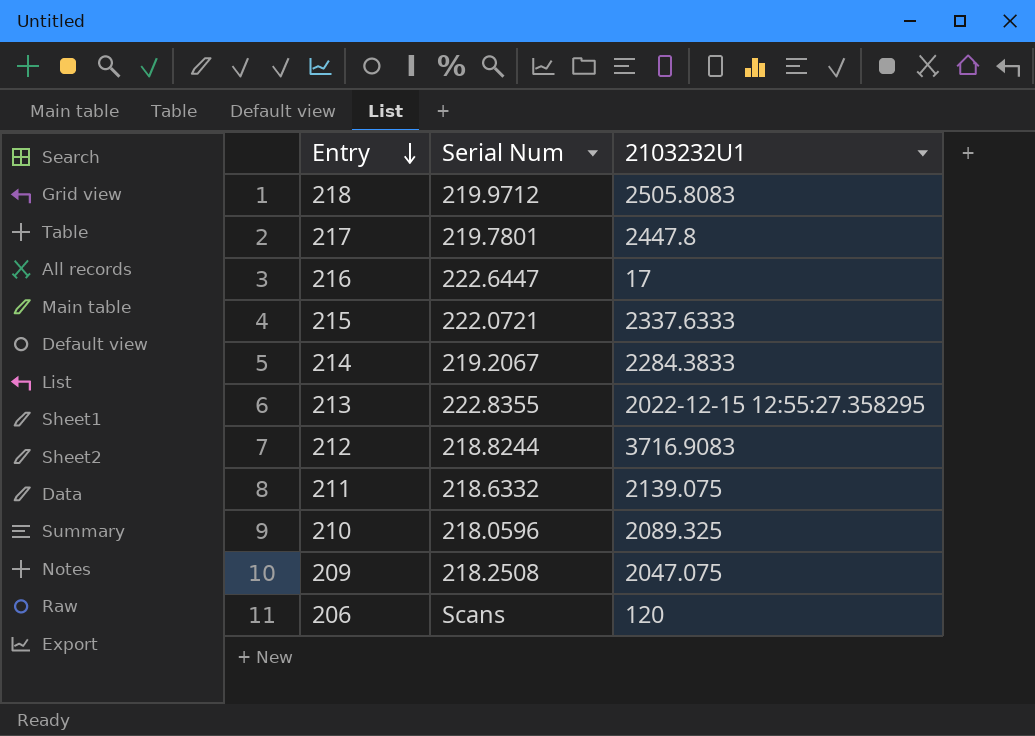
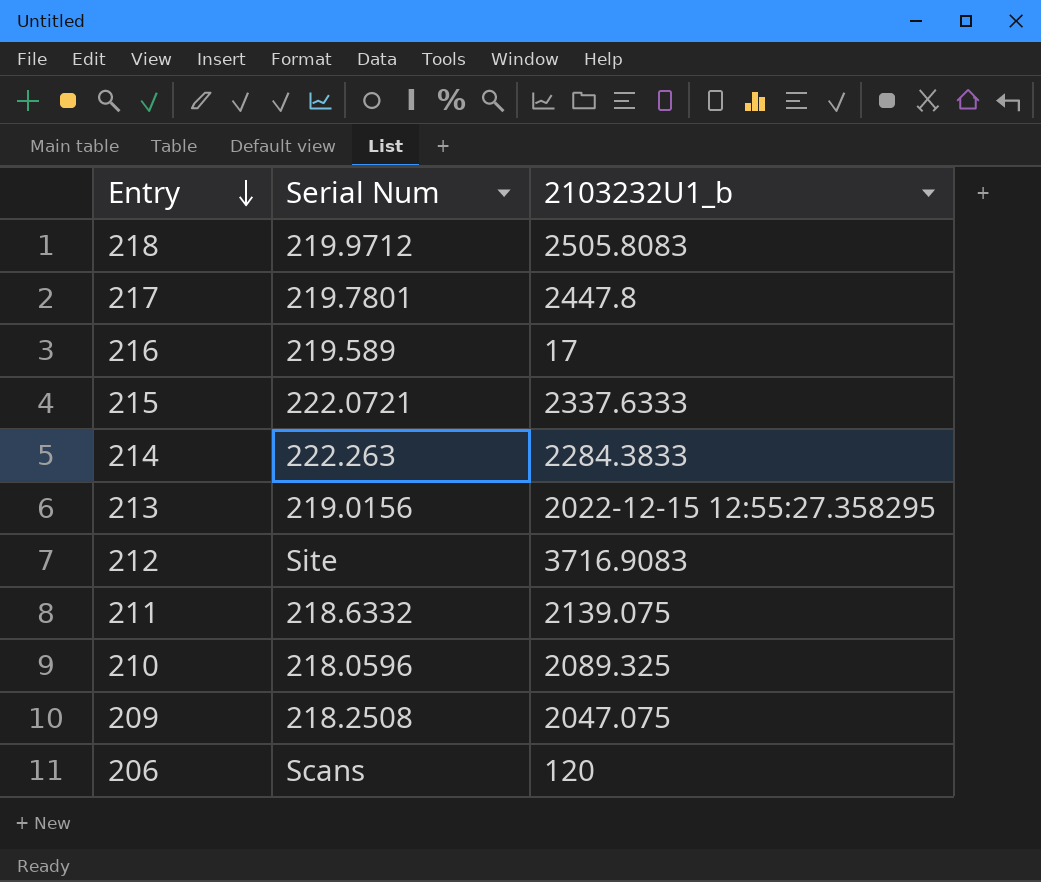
column name: 2103232U1 -> 2103232U1_b
216 | Serial Num: 222.6447 -> 219.589
214 | Serial Num: 219.2067 -> 222.263
213 | Serial Num: 222.8355 -> 219.0156
212 | Serial Num: 218.8244 -> Site

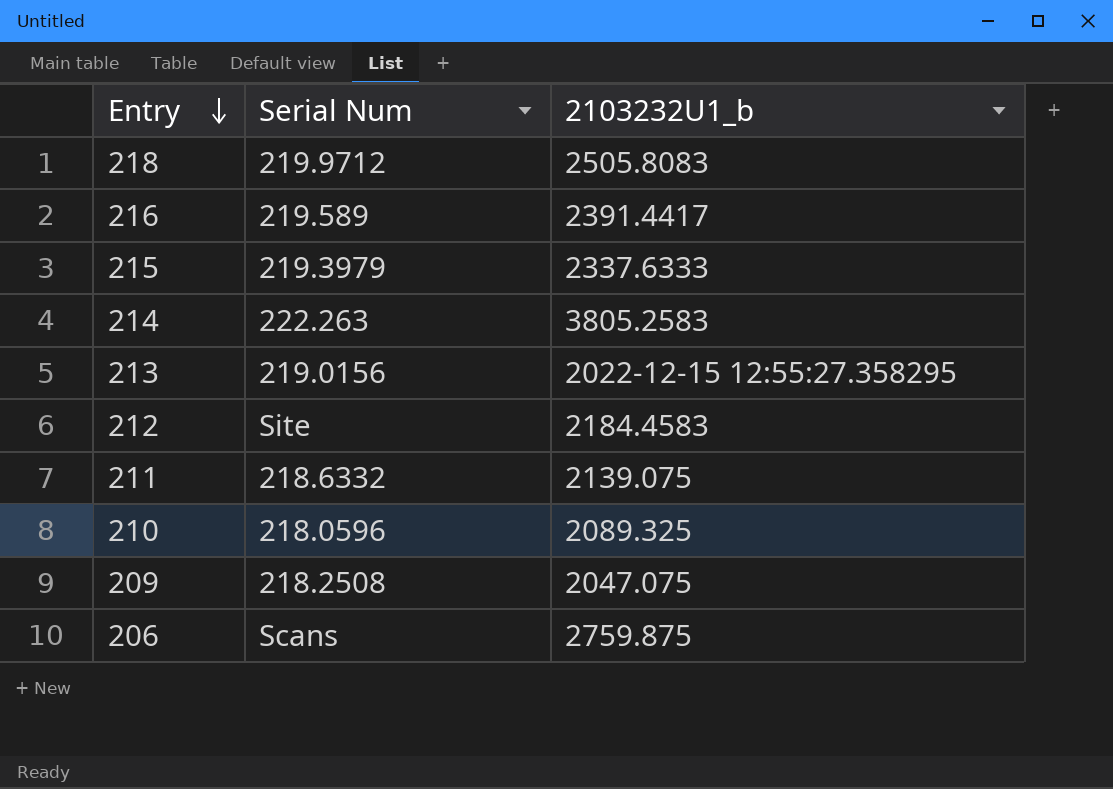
row 217: 219.7801 | 2447.8 -> none
216 | 2103232U1_b: 17 -> 2391.4417
215 | Serial Num: 222.0721 -> 219.3979
214 | 2103232U1_b: 2284.3833 -> 3805.2583
212 | 2103232U1_b: 3716.9083 -> 2184.4583
206 | 2103232U1_b: 120 -> 2759.875

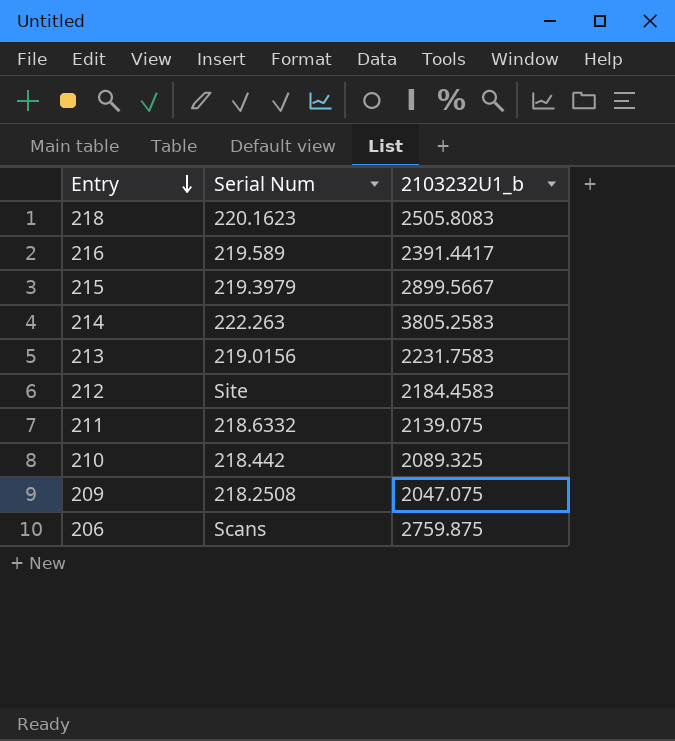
218 | Serial Num: 219.9712 -> 220.1623
215 | 2103232U1_b: 2337.6333 -> 2899.5667
213 | 2103232U1_b: 2022-12-15 12:55:27.358295 -> 2231.7583
210 | Serial Num: 218.0596 -> 218.442

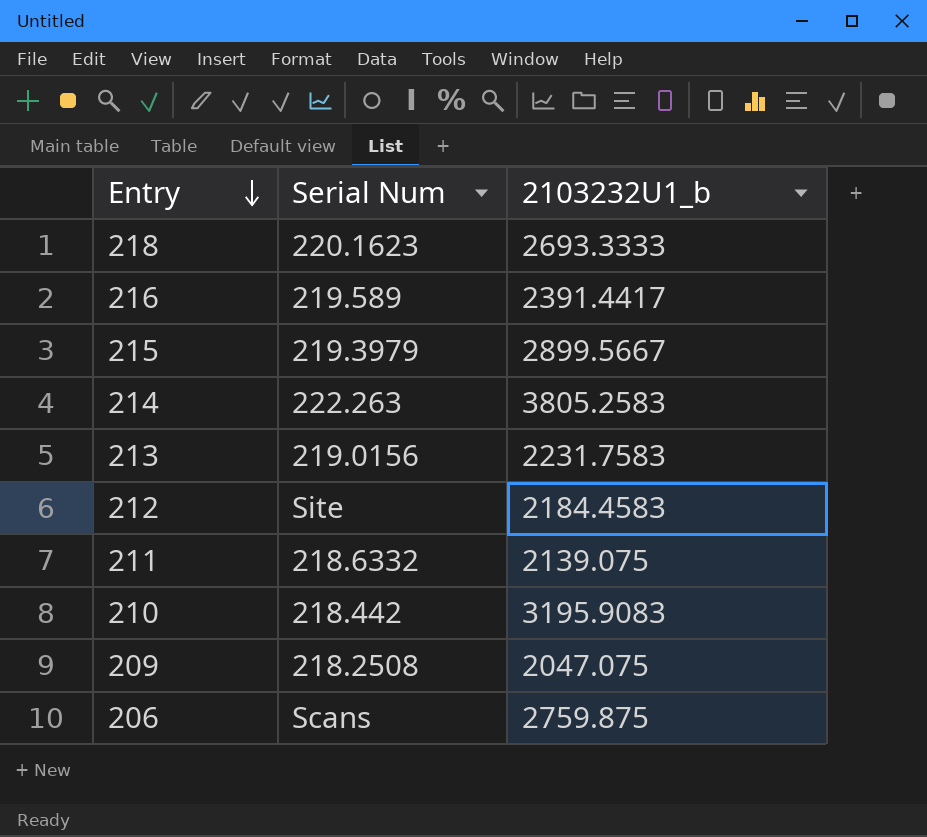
218 | 2103232U1_b: 2505.8083 -> 2693.3333
210 | 2103232U1_b: 2089.325 -> 3195.9083

